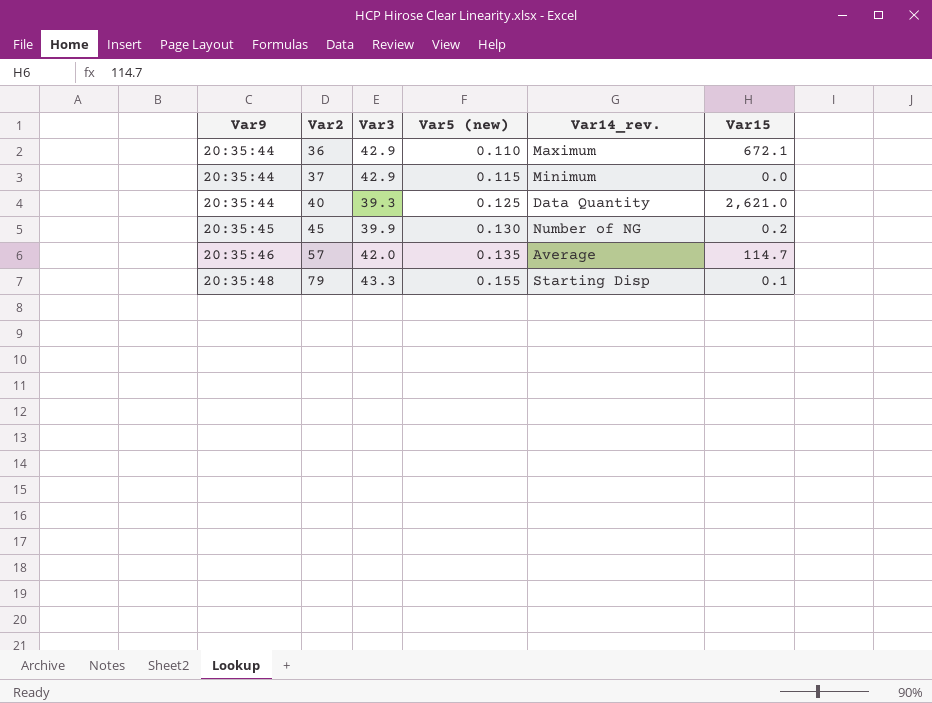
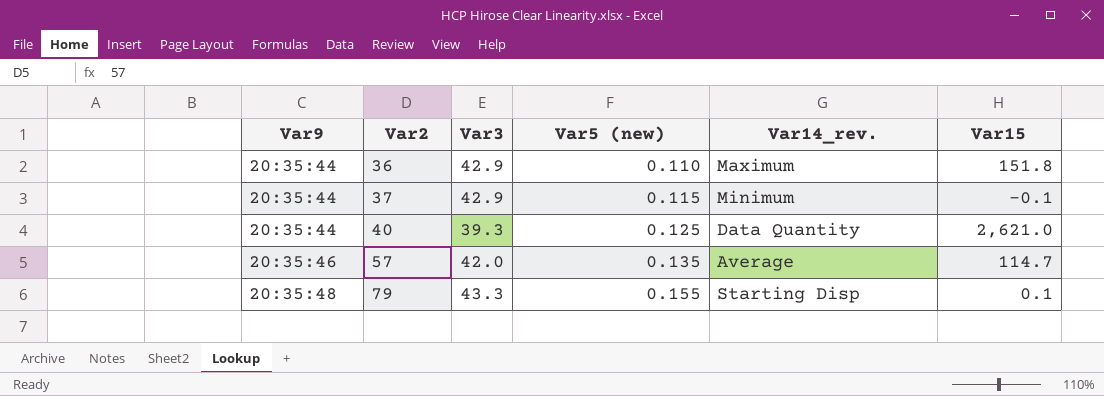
row 45: 20:35:45 | 39.9 | 0.130 | Number of NG | 0.2 -> none
36 | Var15: 672.1 -> 151.8
37 | Var15: 0.0 -> -0.1

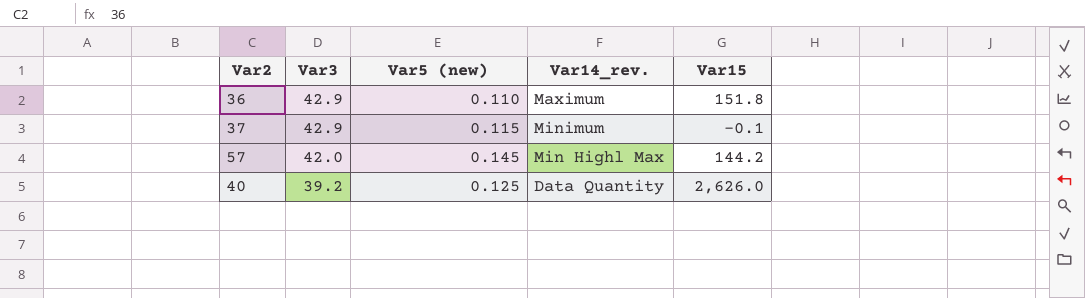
row order: Var9 ascending -> Var3 descending
column Var9 | position: 1 -> none
row 79: 20:35:48 | 43.3 | 0.155 | Starting Disp | 0.1 -> none
57 | Var5 (new): 0.135 -> 0.145
57 | Var14_rev.: Average -> Min Highl Max
57 | Var15: 114.7 -> 144.2
40 | Var3: 39.3 -> 39.2
40 | Var15: 2,621.0 -> 2,626.0

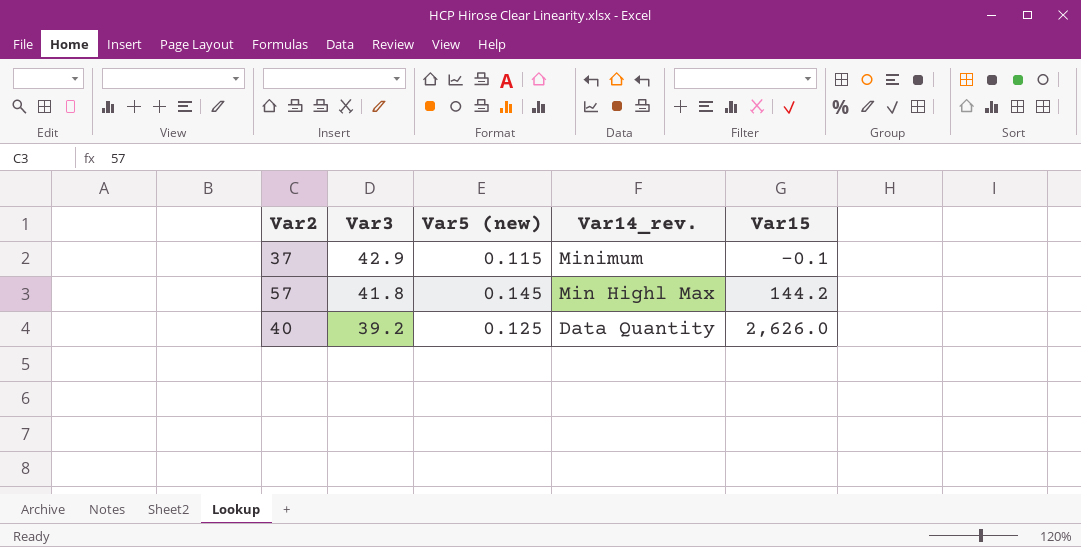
row 36: 42.9 | 0.110 | Maximum | 151.8 -> none
57 | Var3: 42.0 -> 41.8

